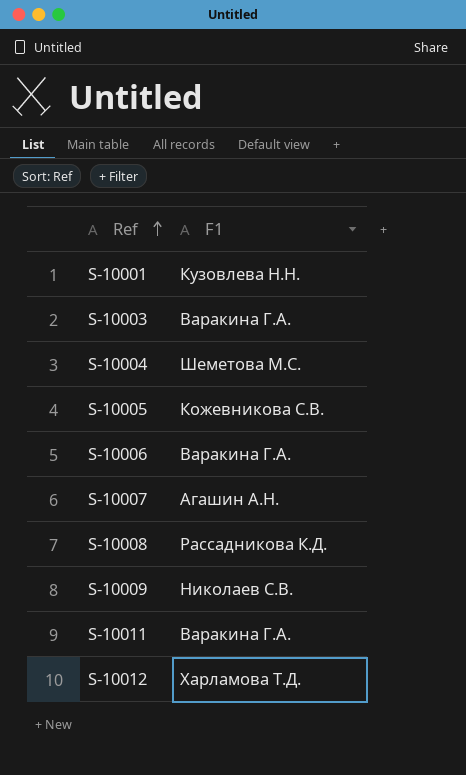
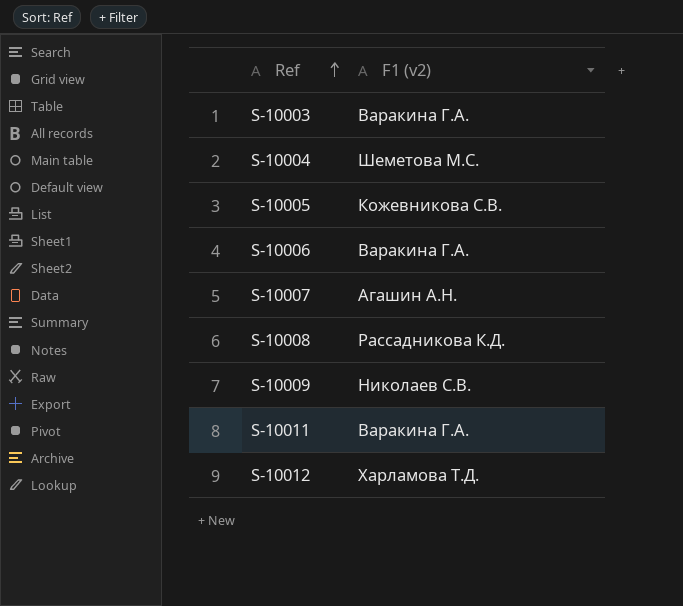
column name: F1 -> F1 (v2)
row S-10001: Кузовлева Н.Н. -> none

